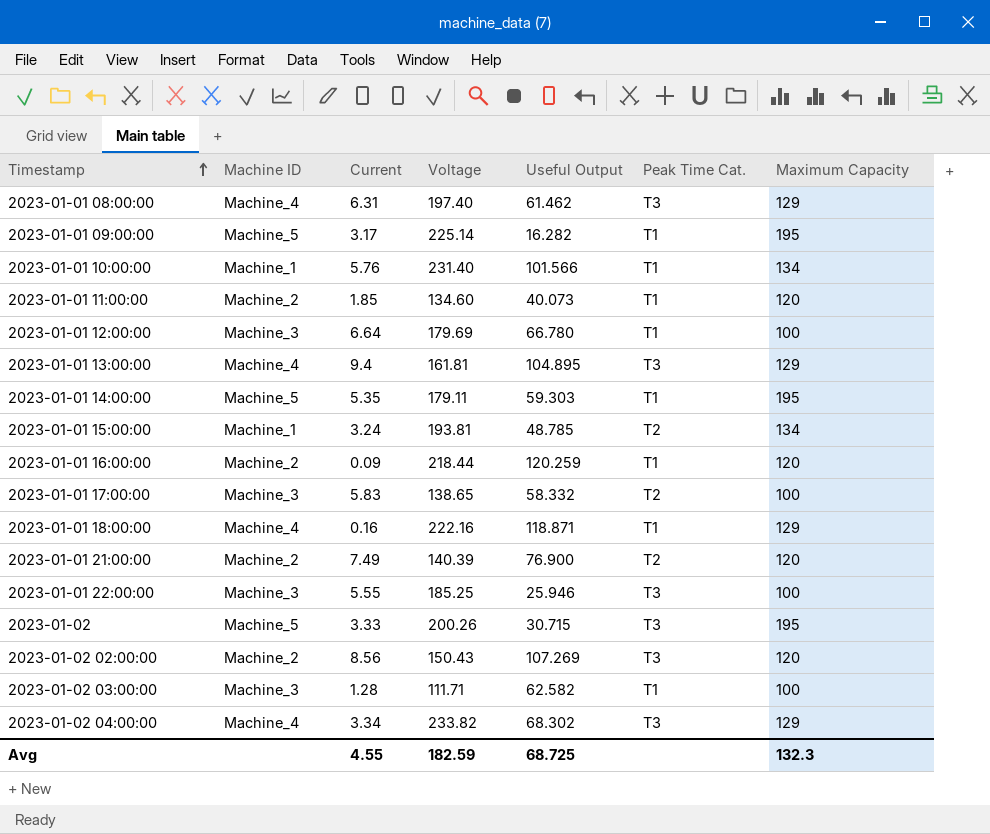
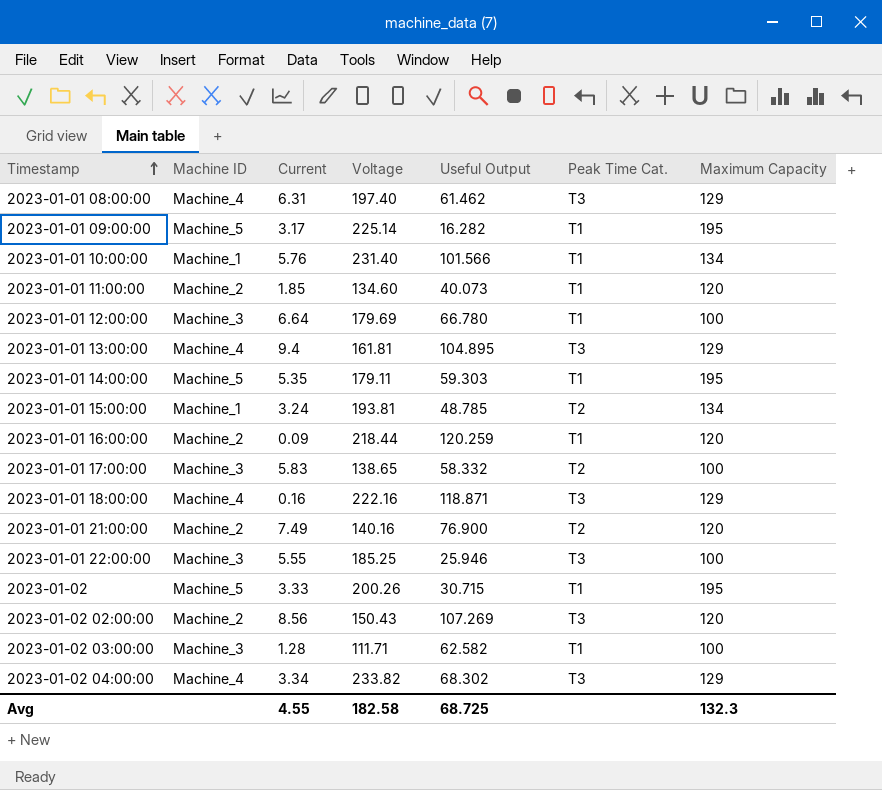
2023-01-01 18:00:00 | Peak Time Cat.: T1 -> T3
2023-01-01 21:00:00 | Voltage: 140.39 -> 140.16
2023-01-02 | Peak Time Cat.: T3 -> T1
Avg | Voltage: 182.59 -> 182.58

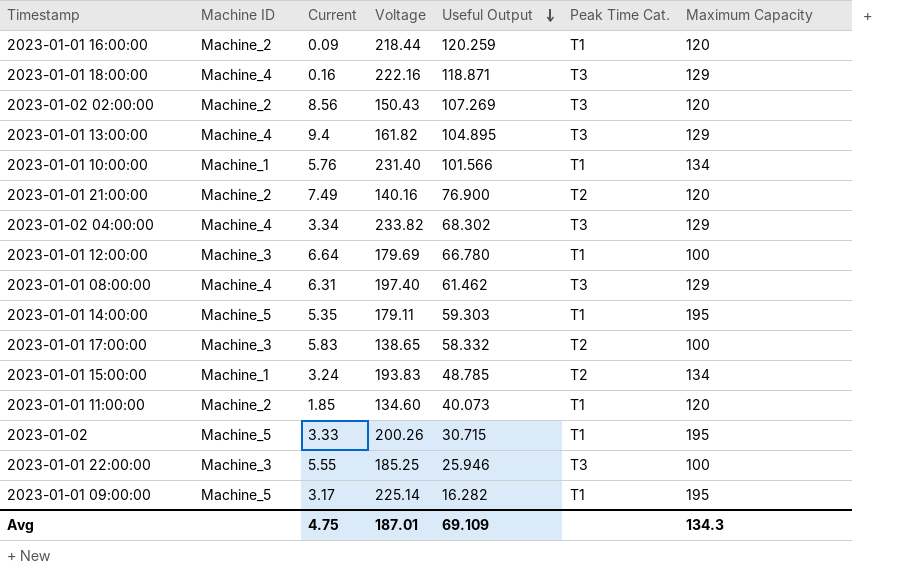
row order: Timestamp ascending -> Useful Output descending
row 2023-01-02 03:00:00: Machine_3 | 1.28 | 111.71 | 62.582 | T1 | 100 -> none
2023-01-01 13:00:00 | Voltage: 161.81 -> 161.82
2023-01-01 15:00:00 | Voltage: 193.81 -> 193.83
Avg | Current: 4.55 -> 4.75
Avg | Voltage: 182.58 -> 187.01
Avg | Useful Output: 68.725 -> 69.109
Avg | Maximum Capacity: 132.3 -> 134.3

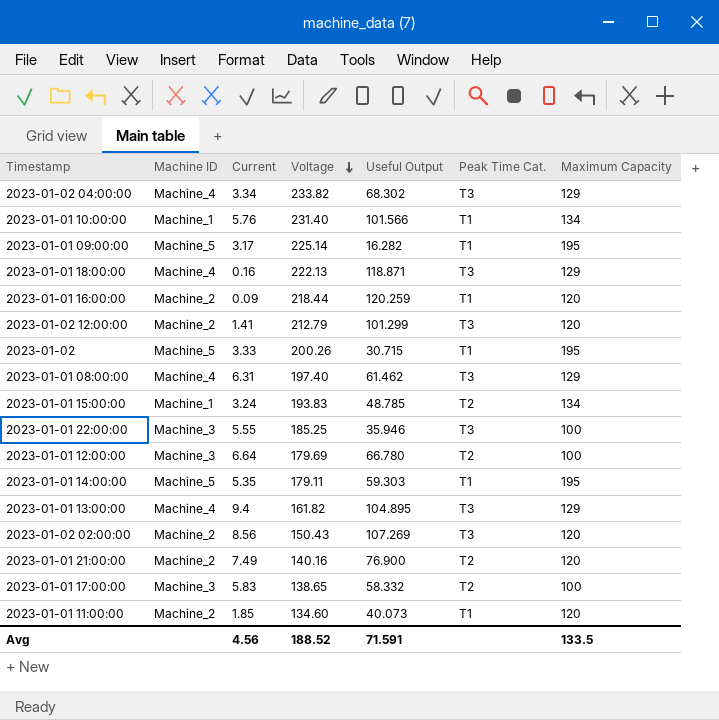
row order: Useful Output descending -> Voltage descending
2023-01-01 18:00:00 | Voltage: 222.16 -> 222.13
row 2023-01-02 12:00:00: none -> Machine_2 | 1.41 | 212.79 | 101.299 | T3 | 120
2023-01-01 22:00:00 | Useful Output: 25.946 -> 35.946
2023-01-01 12:00:00 | Peak Time Cat.: T1 -> T2
Avg | Current: 4.75 -> 4.56
Avg | Voltage: 187.01 -> 188.52
Avg | Useful Output: 69.109 -> 71.591
Avg | Maximum Capacity: 134.3 -> 133.5

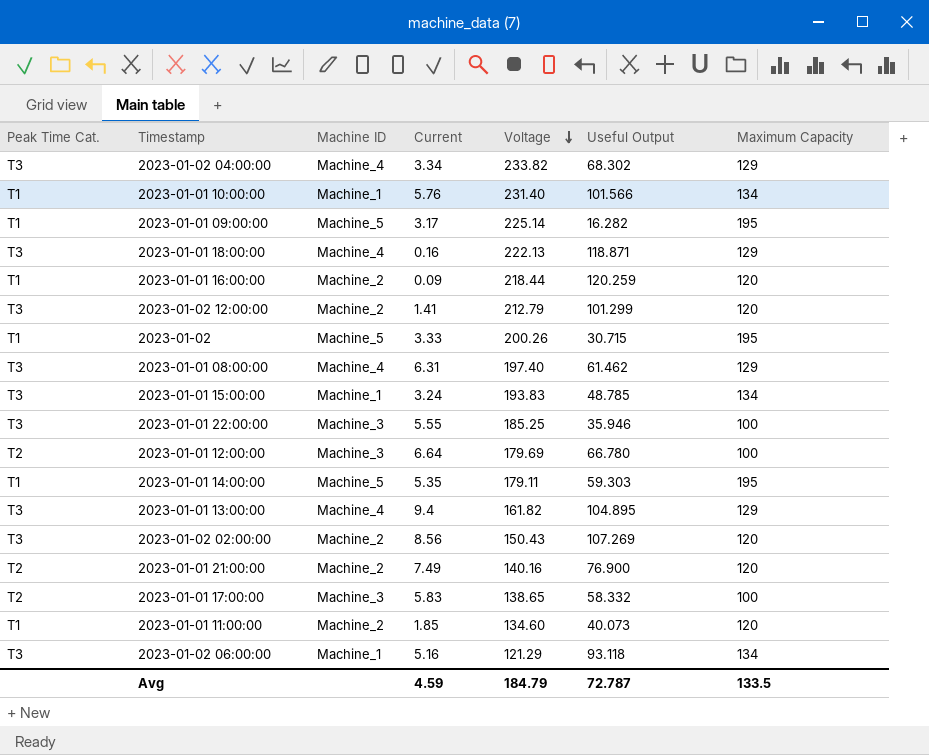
column Peak Time Cat. | position: 6 -> 1
2023-01-01 15:00:00 | Peak Time Cat.: T2 -> T3
row 2023-01-02 06:00:00: none -> T3 | Machine_1 | 5.16 | 121.29 | 93.118 | 134
Avg | Current: 4.56 -> 4.59
Avg | Voltage: 188.52 -> 184.79
Avg | Useful Output: 71.591 -> 72.787

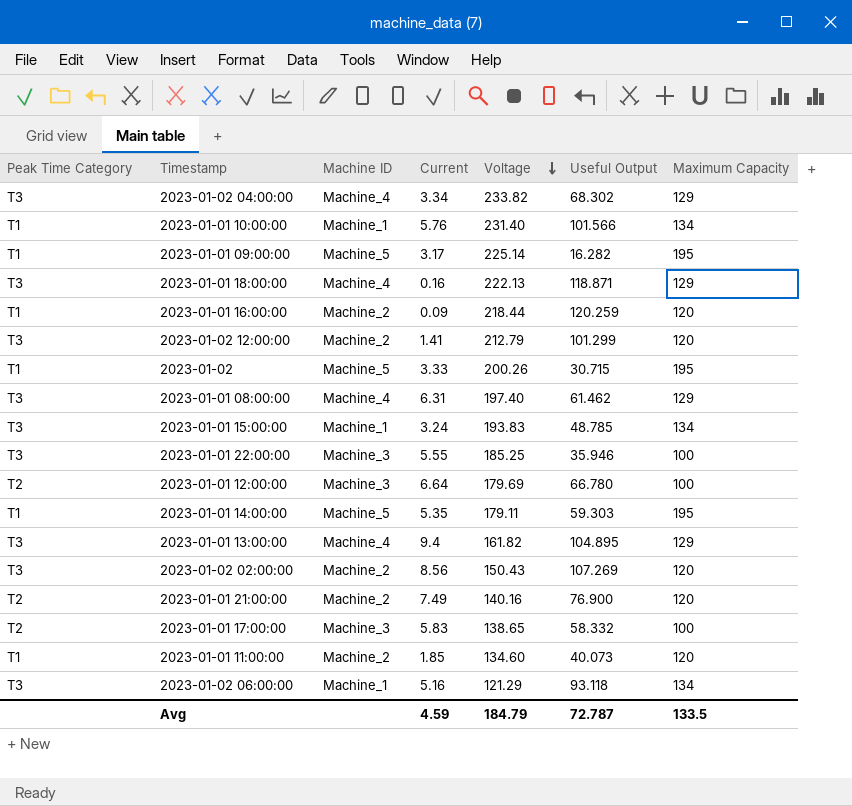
column name: Peak Time Cat. -> Peak Time Category

